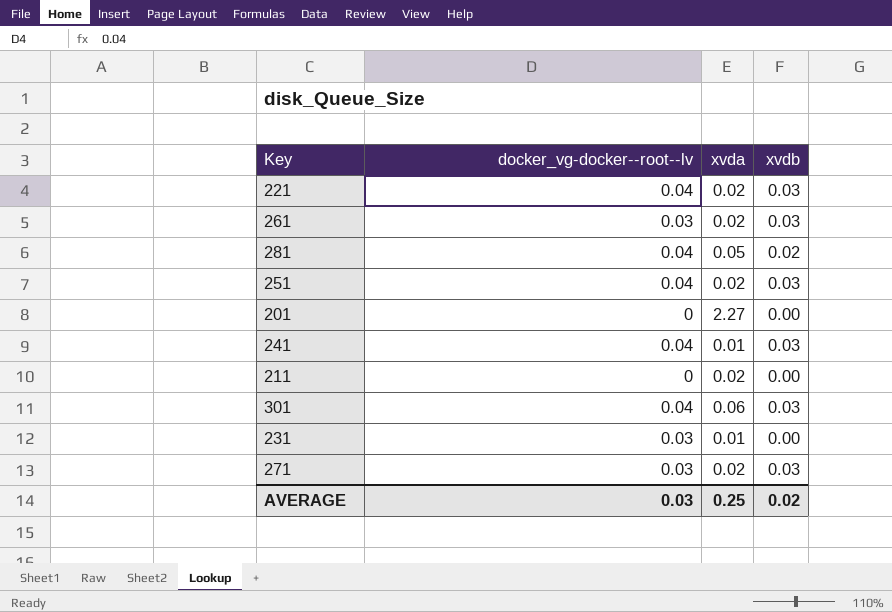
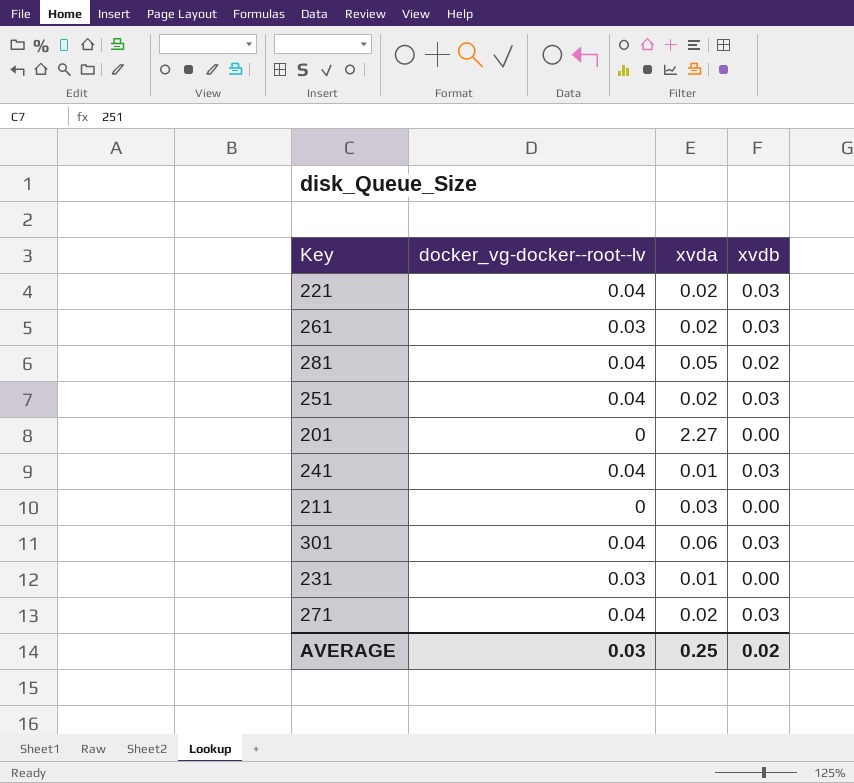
211 | xvda: 0.02 -> 0.03
271 | docker_vg-docker--root--lv: 0.03 -> 0.04

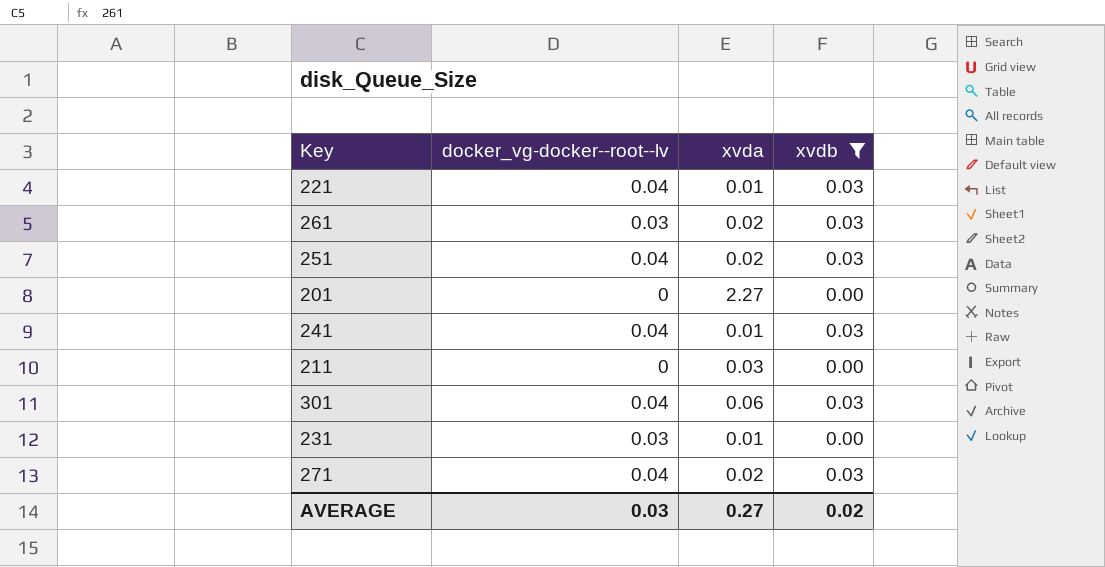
filter: none -> xvdb != 0.02
221 | xvda: 0.02 -> 0.01
AVERAGE | xvda: 0.25 -> 0.27

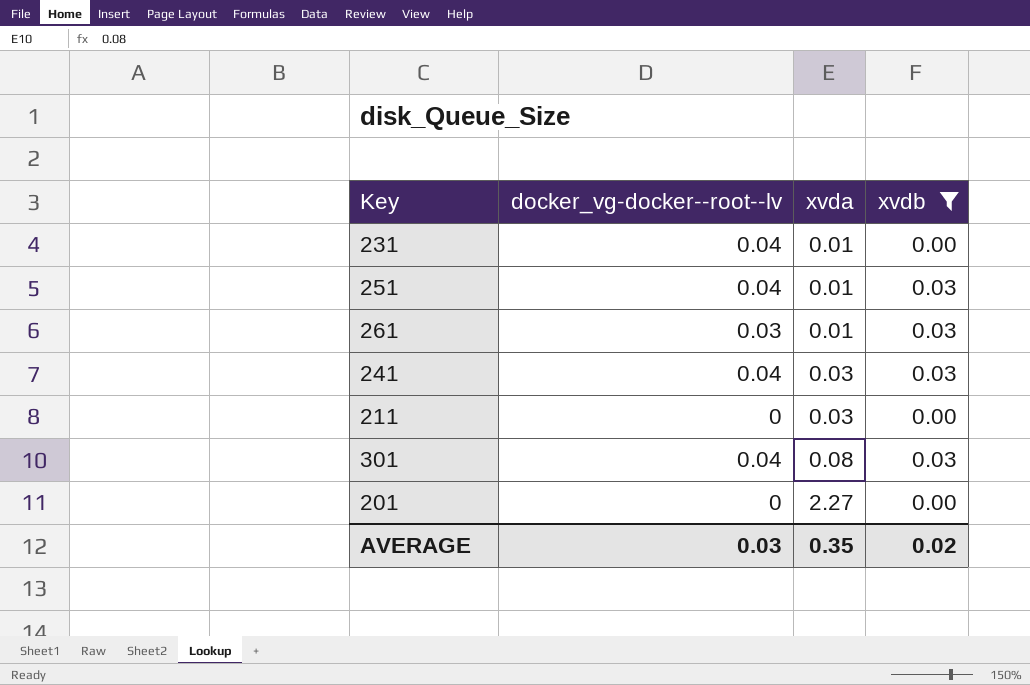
row order: none -> xvda ascending
row 221: 0.04 | 0.01 | 0.03 -> none
row 271: 0.04 | 0.02 | 0.03 -> none
231 | docker_vg-docker--root--lv: 0.03 -> 0.04
251 | xvda: 0.02 -> 0.01
261 | xvda: 0.02 -> 0.01
241 | xvda: 0.01 -> 0.03
301 | xvda: 0.06 -> 0.08
AVERAGE | xvda: 0.27 -> 0.35

